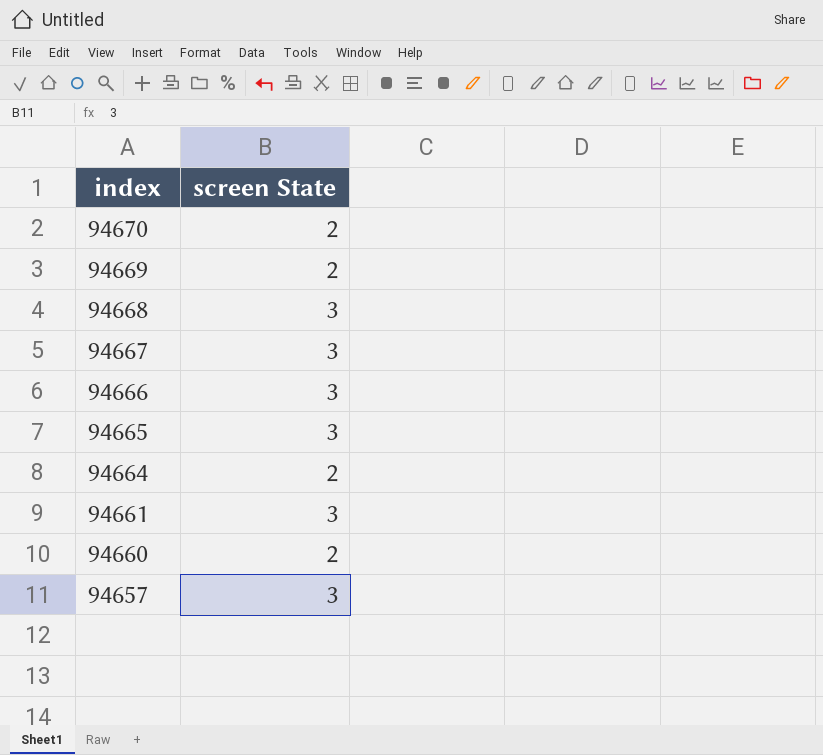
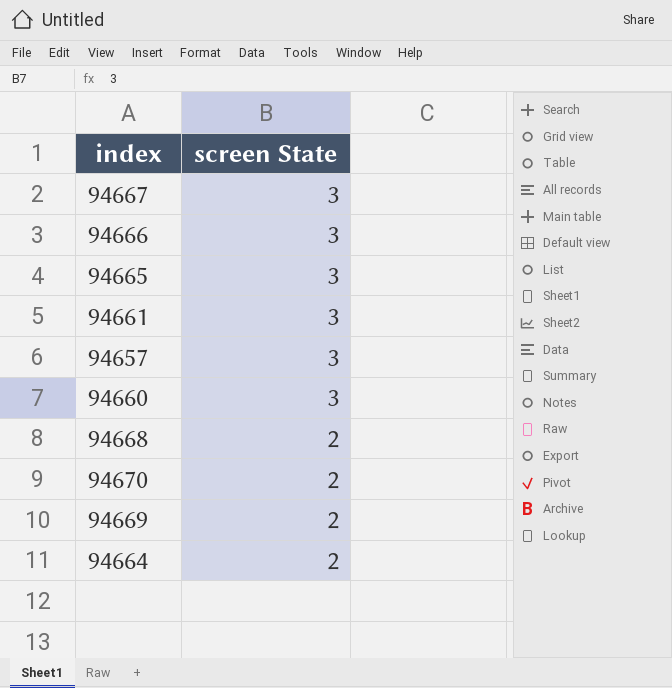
row order: index descending -> screen State descending
94660 | screen State: 2 -> 3
94668 | screen State: 3 -> 2

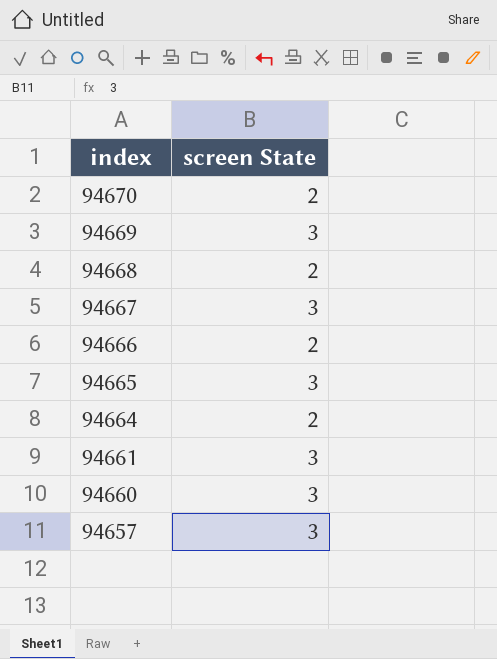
row order: screen State descending -> index descending
94669 | screen State: 2 -> 3
94666 | screen State: 3 -> 2

